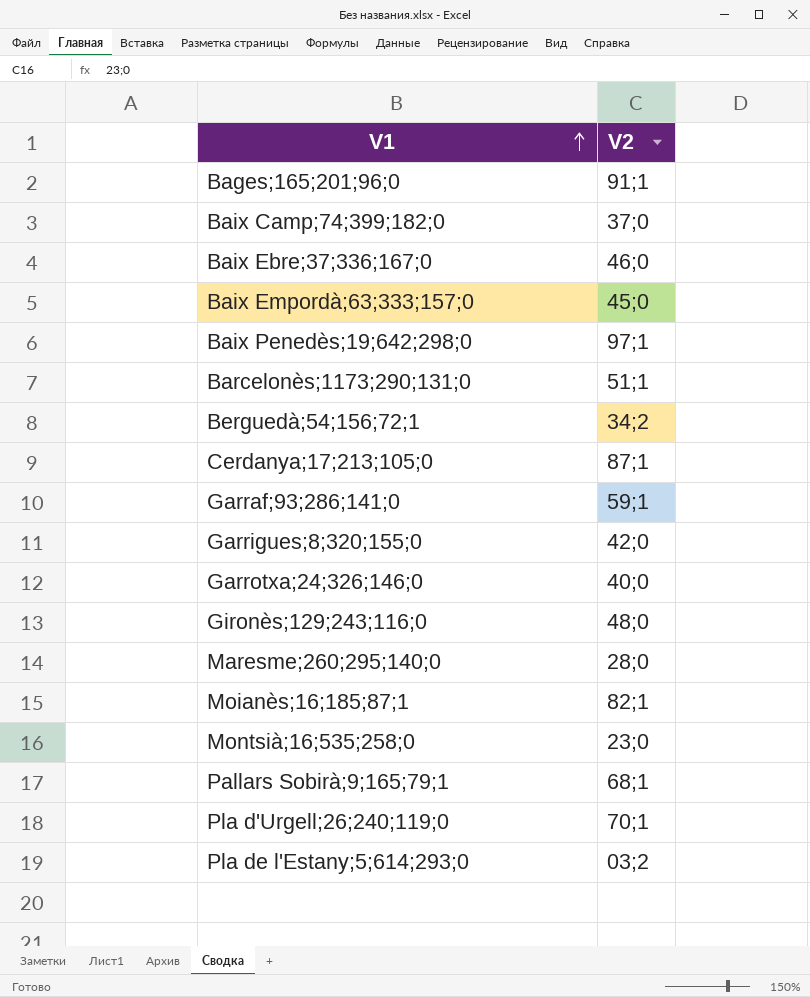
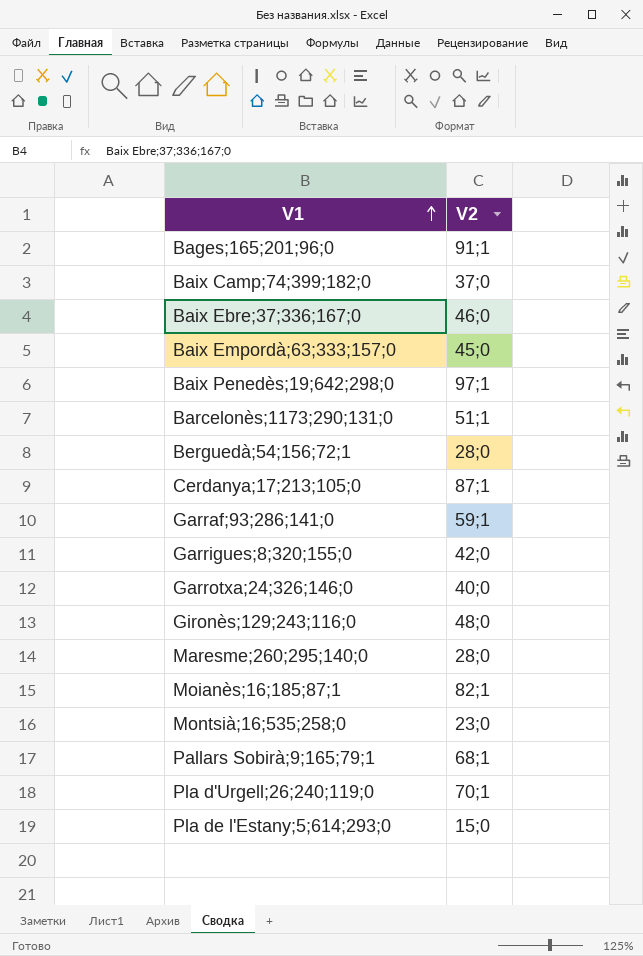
Berguedà;54;156;72;1 | V2: 34;2 -> 28;0
Pla de l'Estany;5;614;293;0 | V2: 03;2 -> 15;0

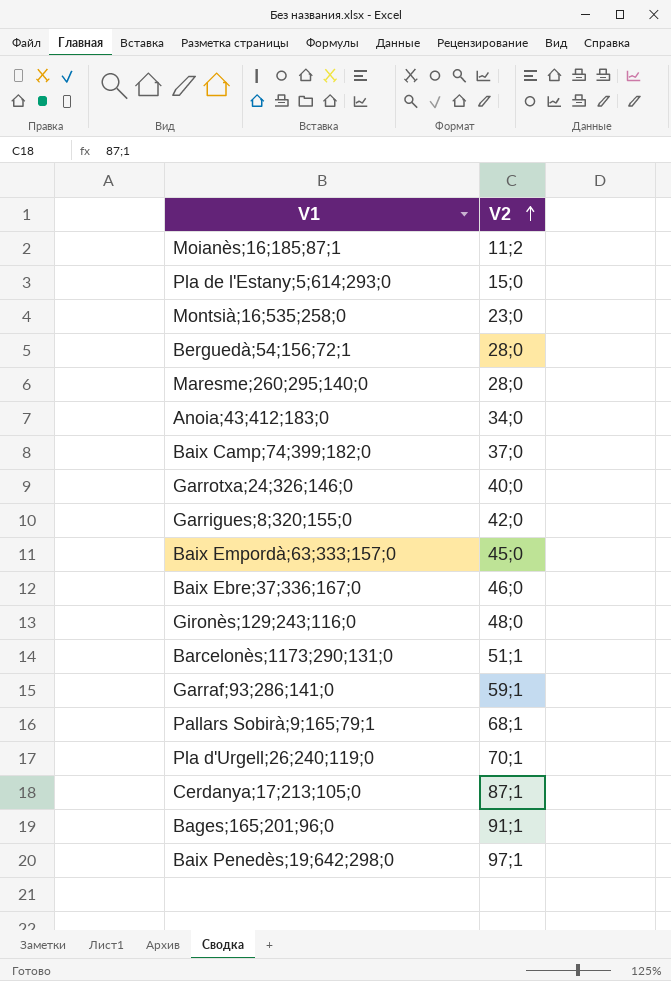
row order: V1 ascending -> V2 ascending
Moianès;16;185;87;1 | V2: 82;1 -> 11;2
row Anoia;43;412;183;0: none -> 34;0

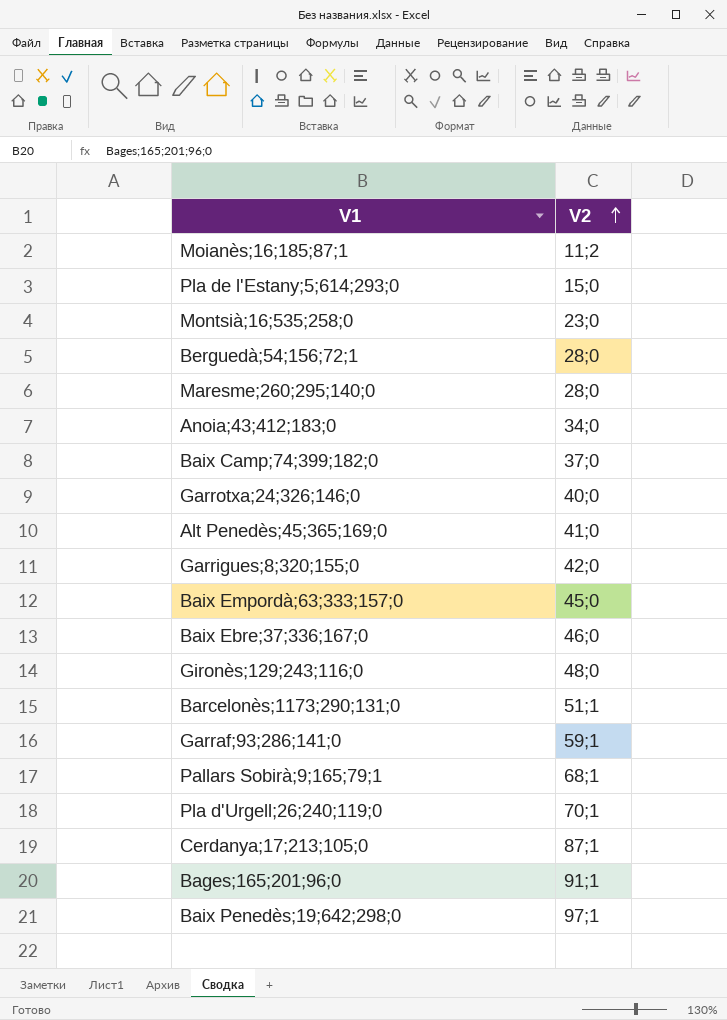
row Alt Penedès;45;365;169;0: none -> 41;0

